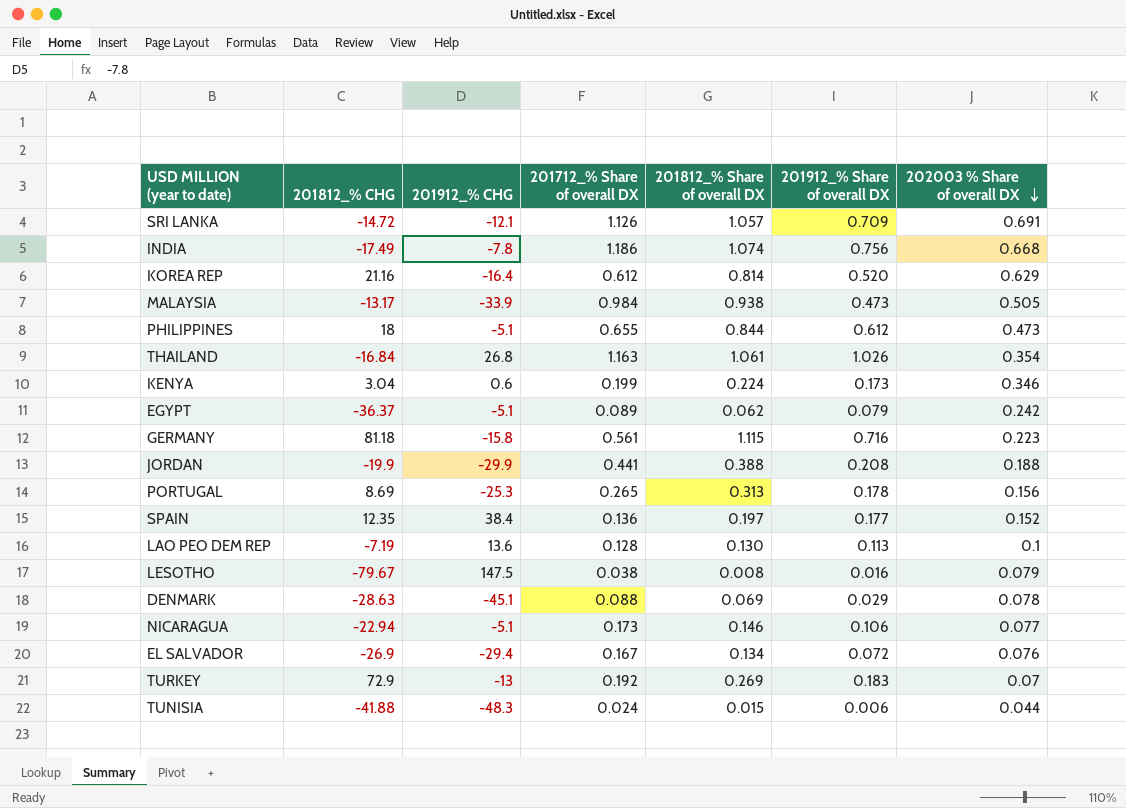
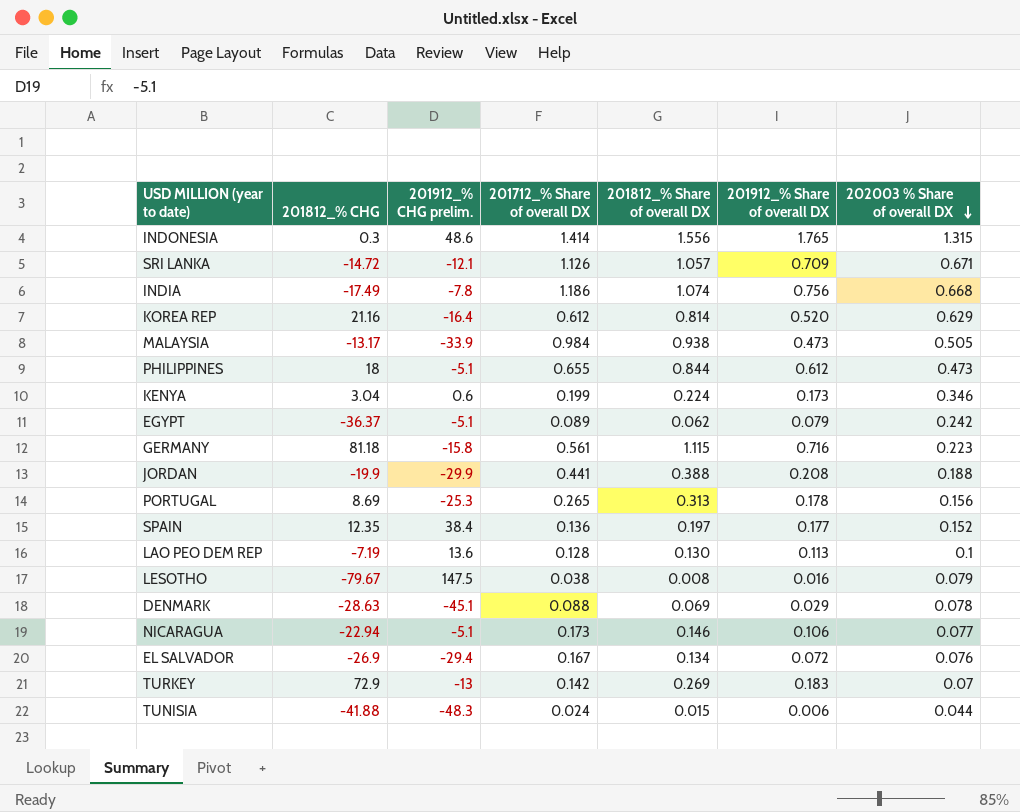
column name: 201912_% CHG -> 201912_% CHG prelim.
row THAILAND: -16.84 | 26.8 | 1.163 | 1.061 | 1.026 | 0.354 -> none
row INDONESIA: none -> 0.3 | 48.6 | 1.414 | 1.556 | 1.765 | 1.315
SRI LANKA | 202003 % Share of overall DX: 0.691 -> 0.671
TURKEY | 201712_% Share of overall DX: 0.192 -> 0.142

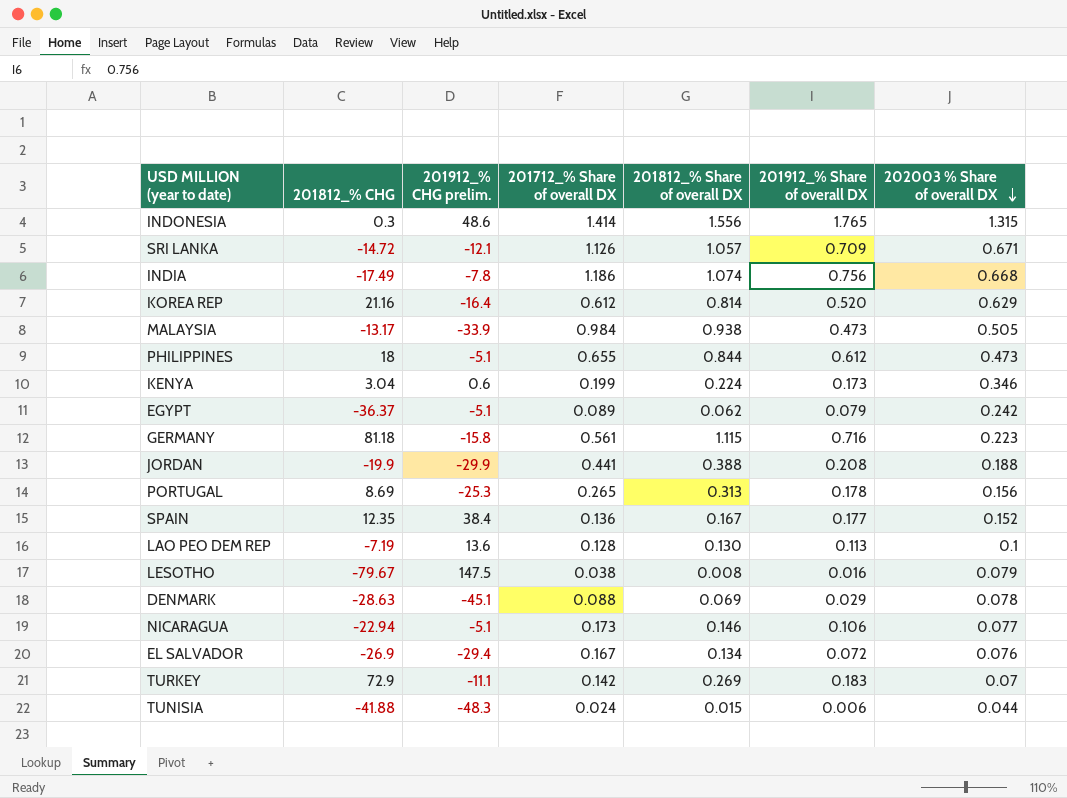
SPAIN | 201812_% Share of overall DX: 0.197 -> 0.167
TURKEY | 201912_% CHG prelim.: -13 -> -11.1

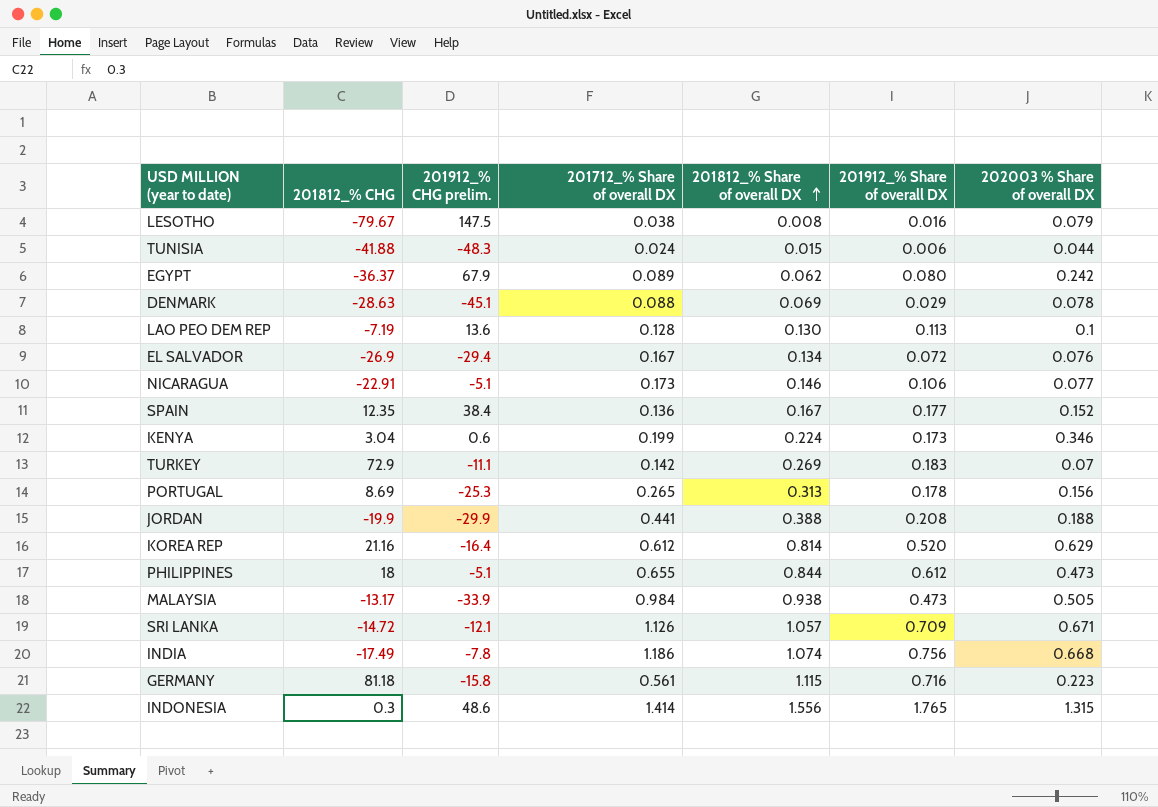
row order: 202003 % Share of overall DX descending -> 201812_% Share of overall DX ascending
EGYPT | 201912_% CHG prelim.: -5.1 -> 67.9
EGYPT | 201912_% Share of overall DX: 0.079 -> 0.080
NICARAGUA | 201812_% CHG: -22.94 -> -22.91

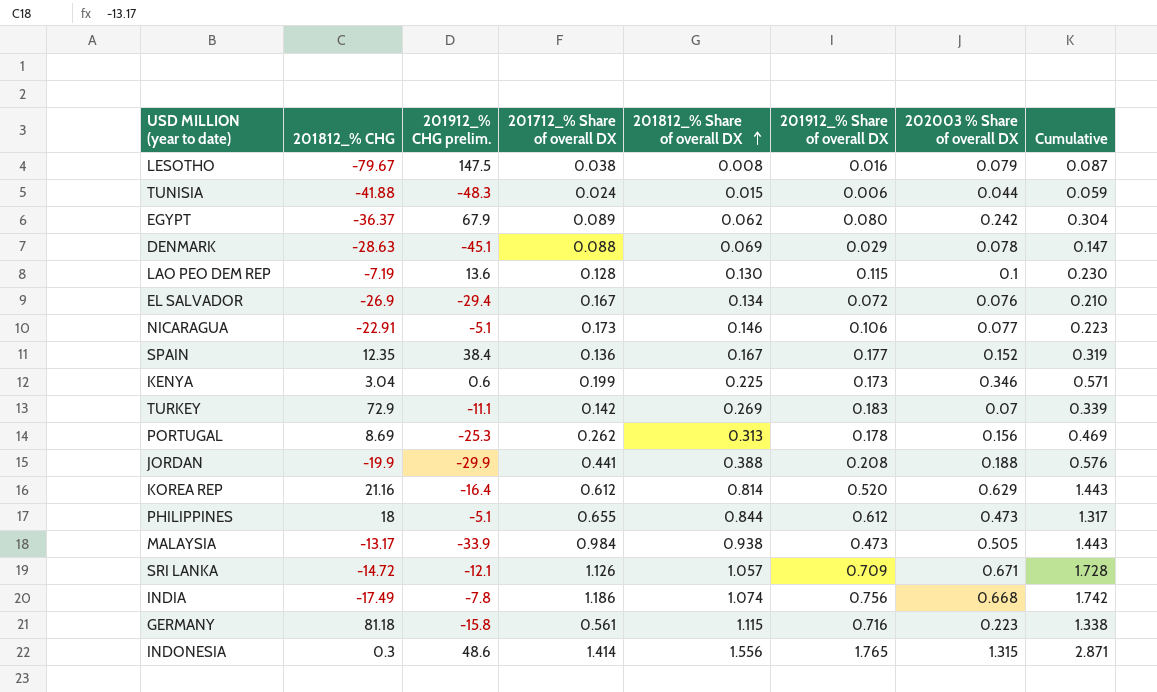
column Cumulative | formula: none -> [201812_% Share of overall DX] + [202003 % Share of overall DX]
LAO PEO DEM REP | 201912_% Share of overall DX: 0.113 -> 0.115
KENYA | 201812_% Share of overall DX: 0.224 -> 0.225
PORTUGAL | 201712_% Share of overall DX: 0.265 -> 0.262

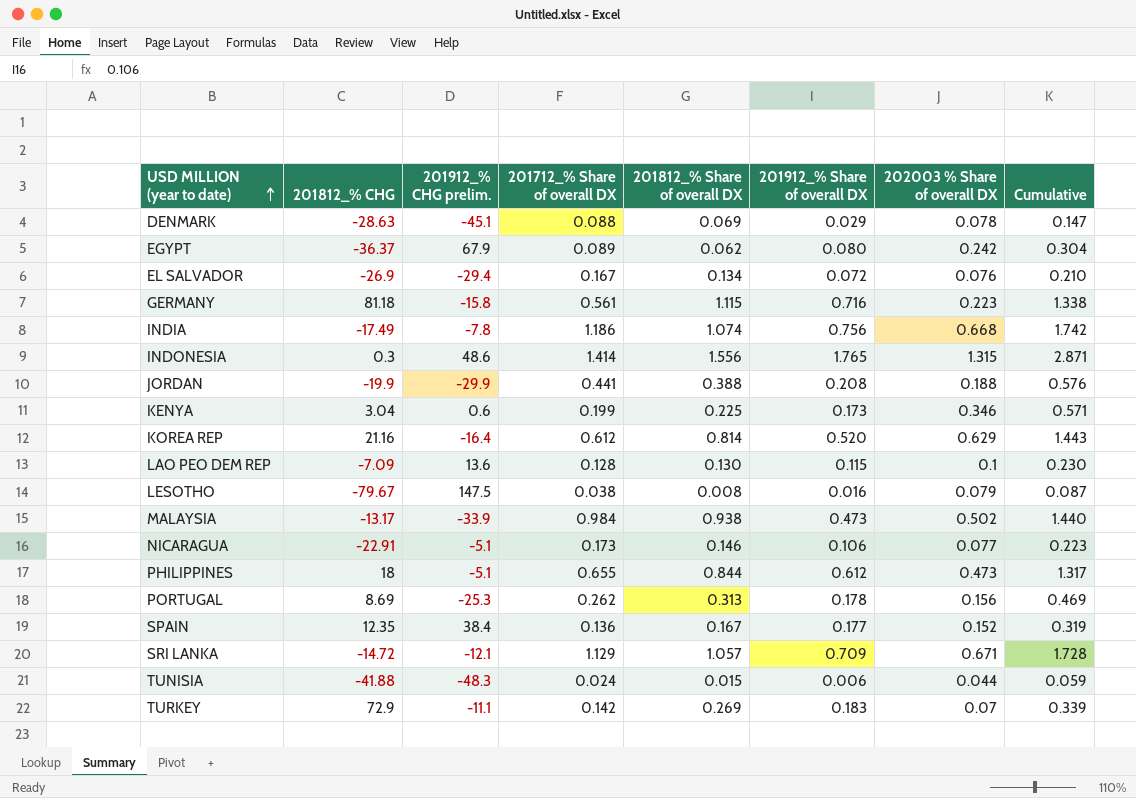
row order: 201812_% Share of overall DX ascending -> USD MILLION (year to date) ascending
LAO PEO DEM REP | 201812_% CHG: -7.19 -> -7.09
MALAYSIA | 202003 % Share of overall DX: 0.505 -> 0.502
MALAYSIA | Cumulative: 1.443 -> 1.440
SRI LANKA | 201712_% Share of overall DX: 1.126 -> 1.129

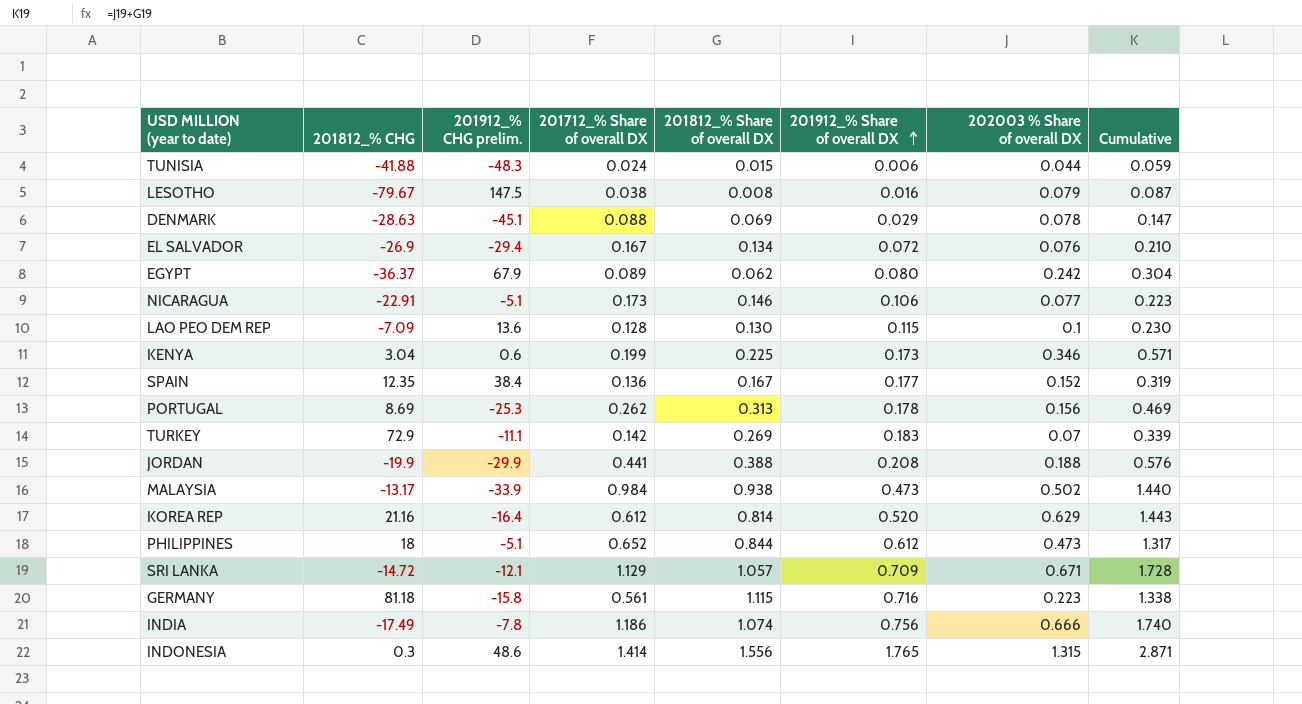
row order: USD MILLION (year to date) ascending -> 201912_% Share of overall DX ascending
PHILIPPINES | 201712_% Share of overall DX: 0.655 -> 0.652
INDIA | 202003 % Share of overall DX: 0.668 -> 0.666
INDIA | Cumulative: 1.742 -> 1.740

